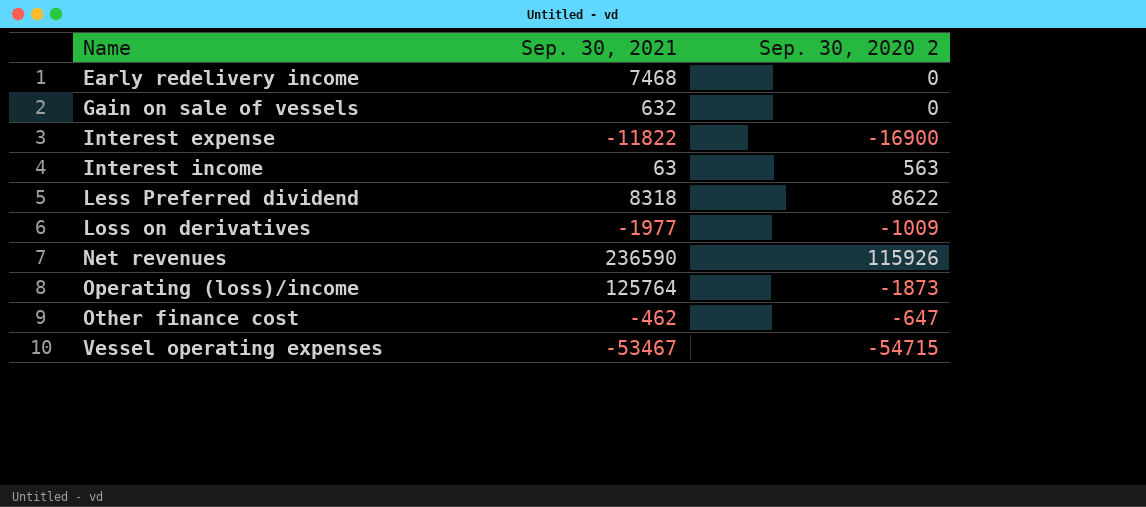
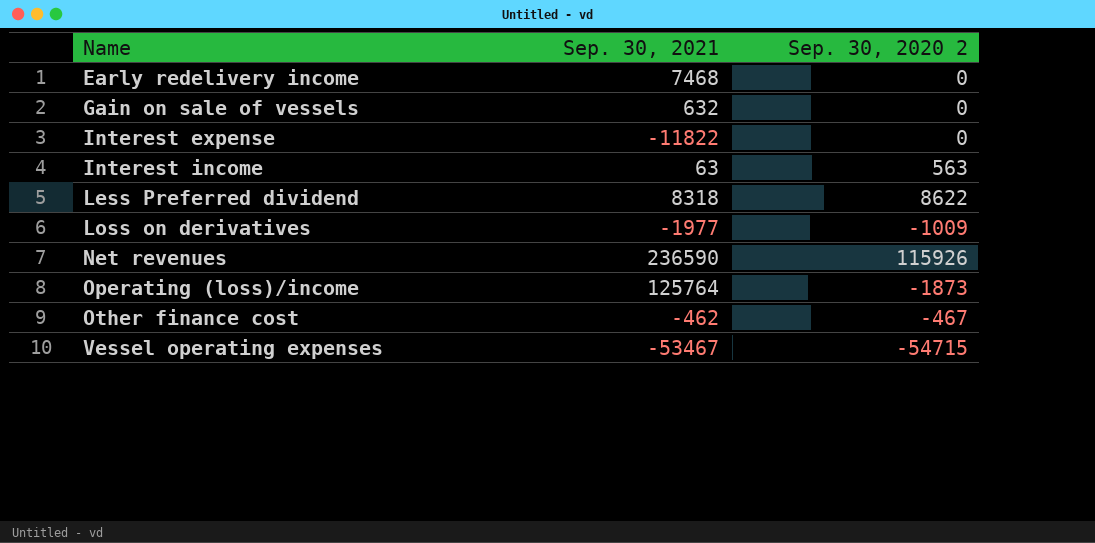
Interest expense | Sep. 30, 2020 2: -16900 -> 0
Other finance cost | Sep. 30, 2020 2: -647 -> -467

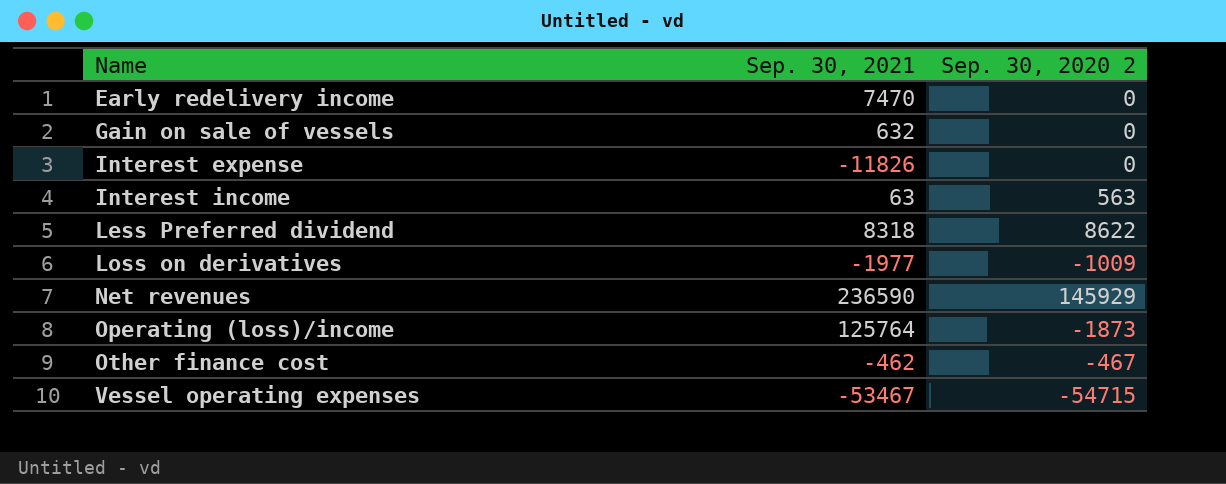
Early redelivery income | Sep. 30, 2021: 7468 -> 7470
Interest expense | Sep. 30, 2021: -11822 -> -11826
Net revenues | Sep. 30, 2020 2: 115926 -> 145929

